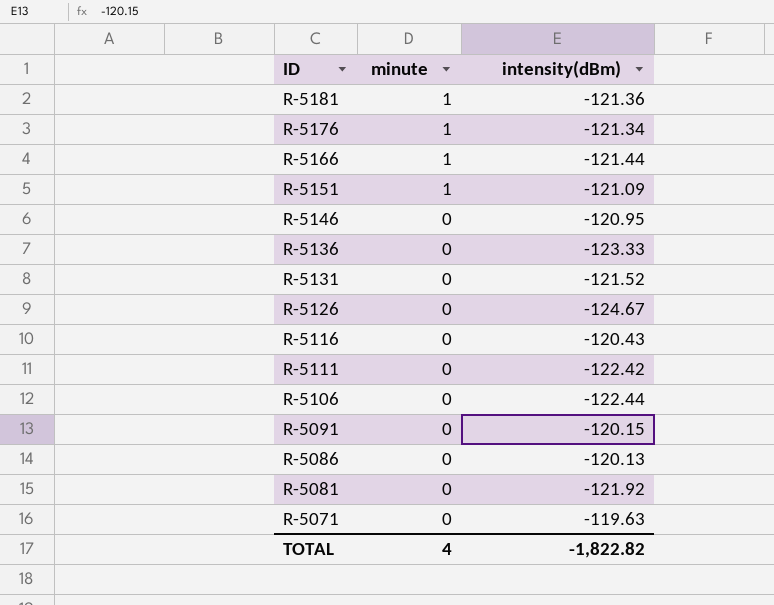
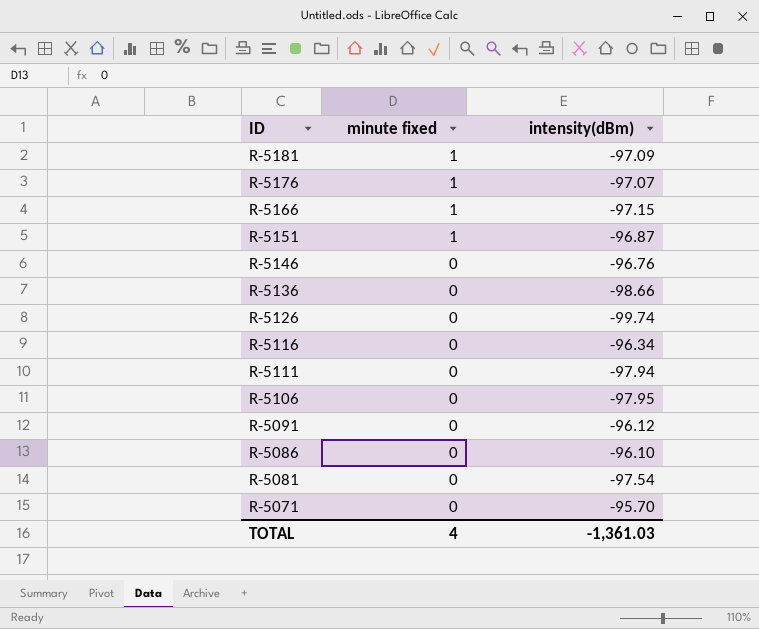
column name: minute -> minute fixed
row R-5131: 0 | -121.52 -> none
R-5181 | intensity(dBm): -121.36 -> -97.09
R-5176 | intensity(dBm): -121.34 -> -97.07
R-5166 | intensity(dBm): -121.44 -> -97.15
R-5151 | intensity(dBm): -121.09 -> -96.87
R-5146 | intensity(dBm): -120.95 -> -96.76
R-5136 | intensity(dBm): -123.33 -> -98.66
R-5126 | intensity(dBm): -124.67 -> -99.74
R-5116 | intensity(dBm): -120.43 -> -96.34
R-5111 | intensity(dBm): -122.42 -> -97.94
R-5106 | intensity(dBm): -122.44 -> -97.95
R-5091 | intensity(dBm): -120.15 -> -96.12
R-5086 | intensity(dBm): -120.13 -> -96.10
R-5081 | intensity(dBm): -121.92 -> -97.54
R-5071 | intensity(dBm): -119.63 -> -95.70
TOTAL | intensity(dBm): -1,822.82 -> -1,361.03

